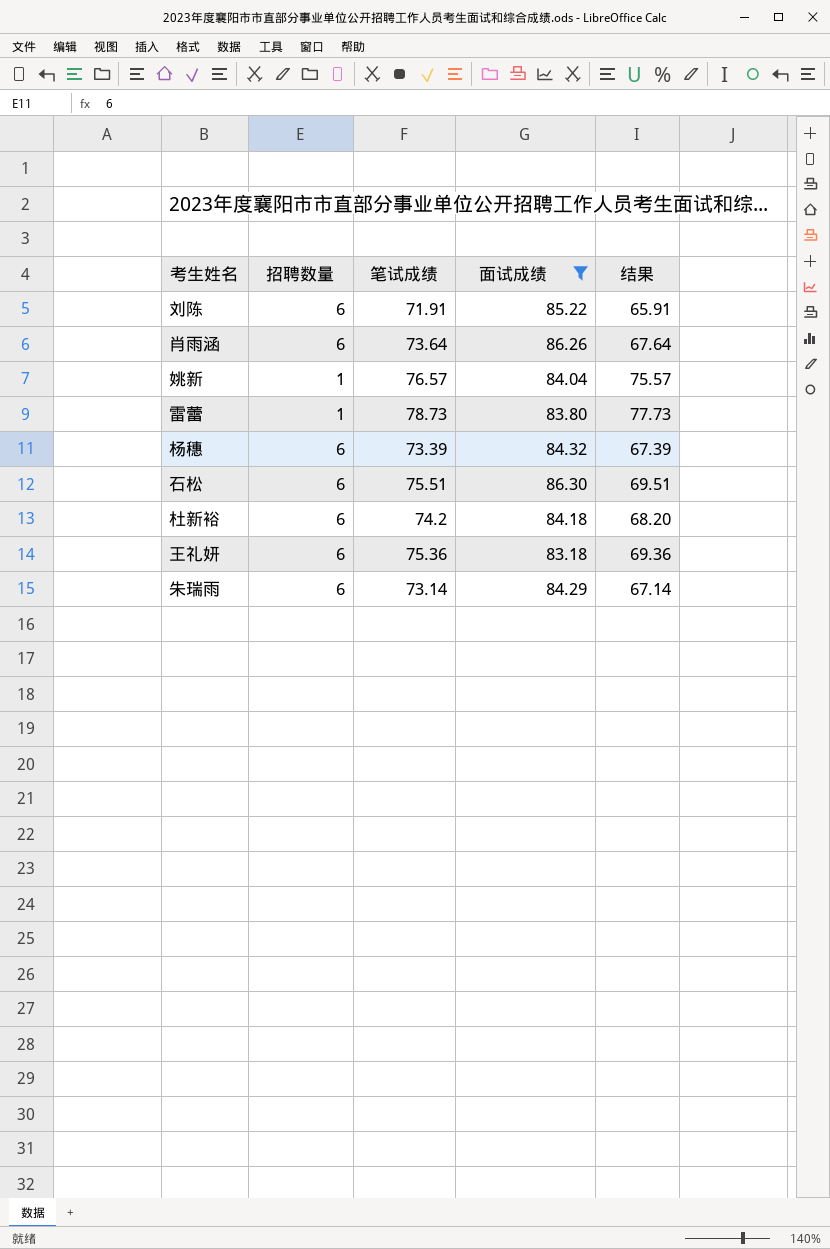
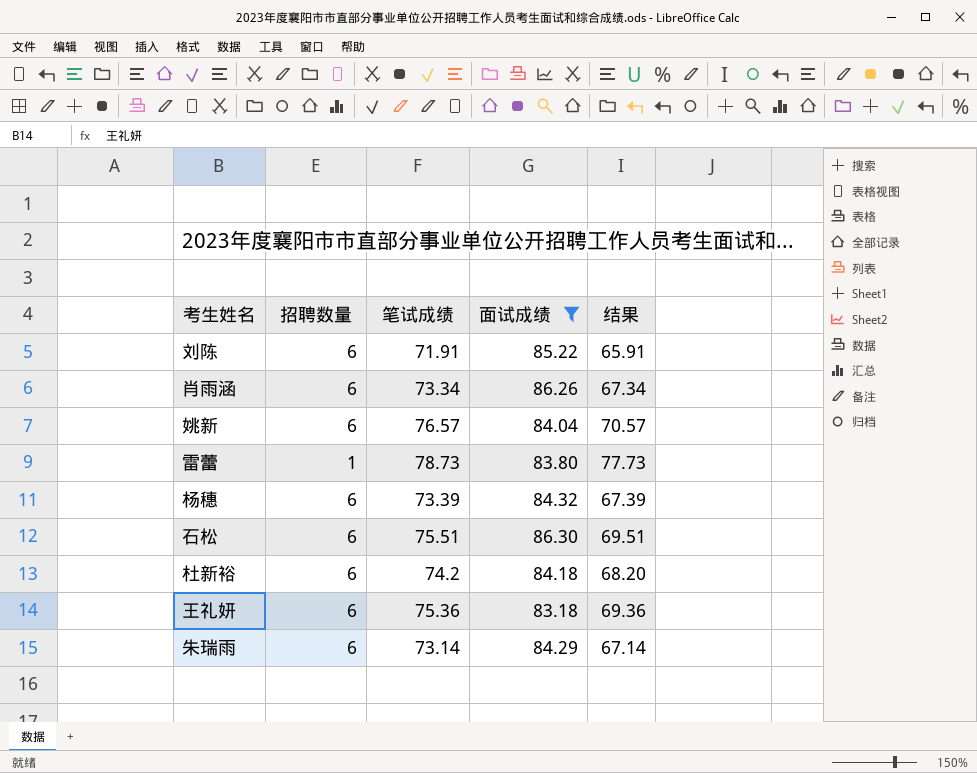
肖雨涵 | 笔试成绩: 73.64 -> 73.34
肖雨涵 | 结果: 67.64 -> 67.34
姚新 | 招聘数量: 1 -> 6
姚新 | 结果: 75.57 -> 70.57

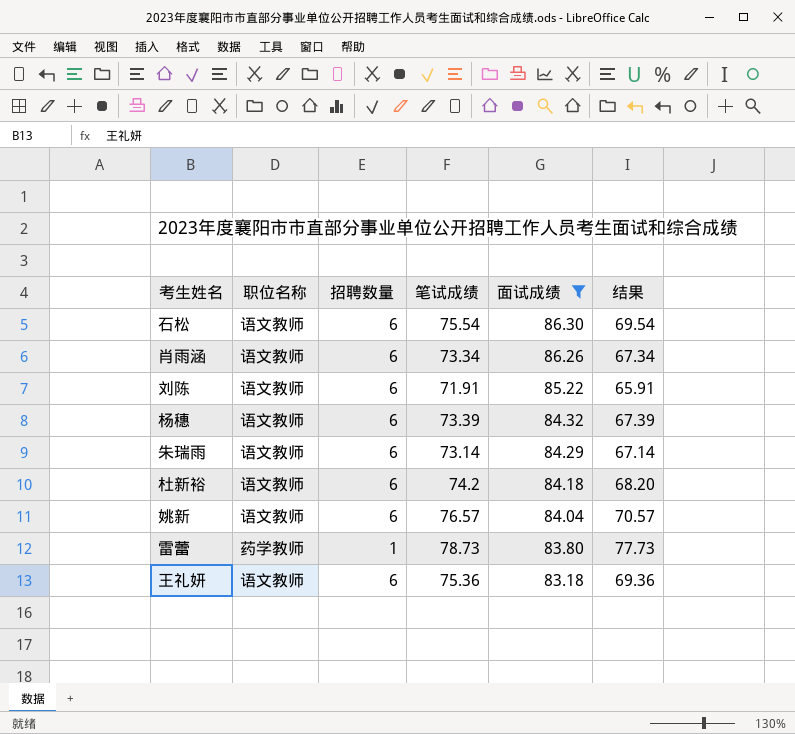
row order: none -> 面试成绩 descending
column 职位名称 | position: none -> 2
石松 | 笔试成绩: 75.51 -> 75.54
石松 | 结果: 69.51 -> 69.54

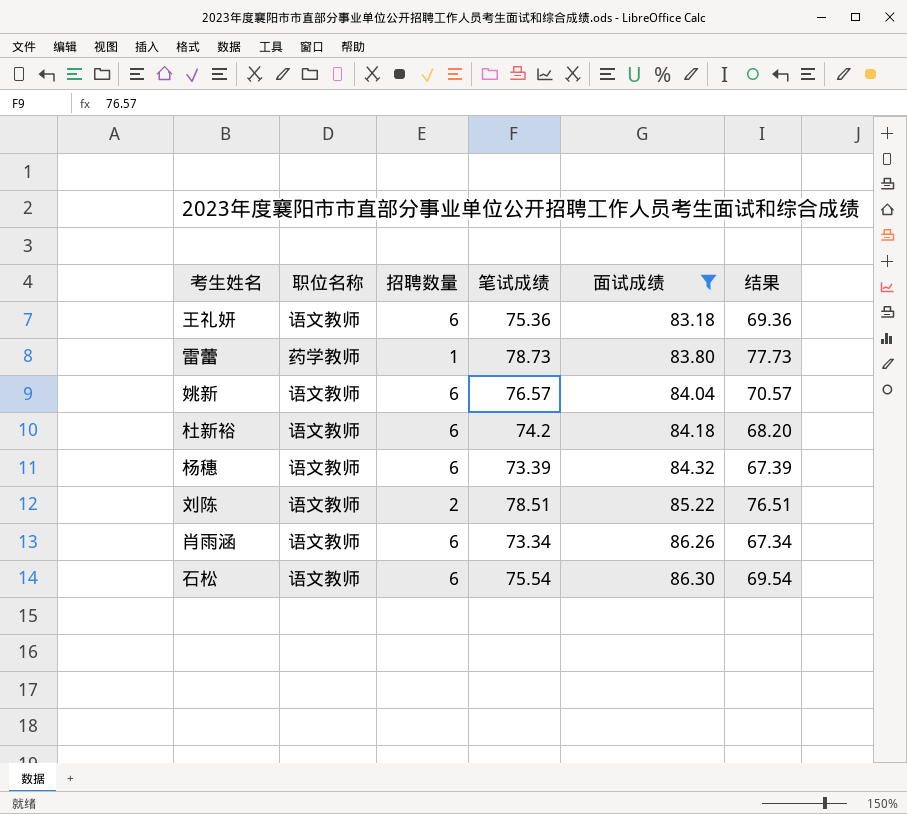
row order: 面试成绩 descending -> 面试成绩 ascending
row 朱瑞雨: 语文教师 | 6 | 73.14 | 84.29 | 67.14 -> none
刘陈 | 招聘数量: 6 -> 2
刘陈 | 笔试成绩: 71.91 -> 78.51
刘陈 | 结果: 65.91 -> 76.51

